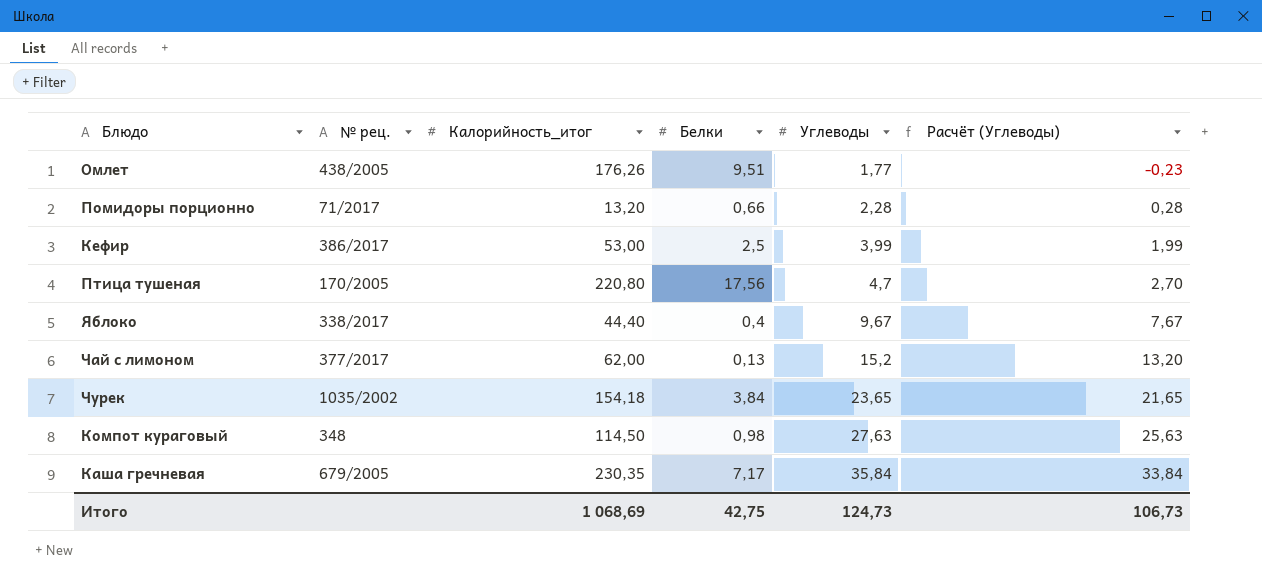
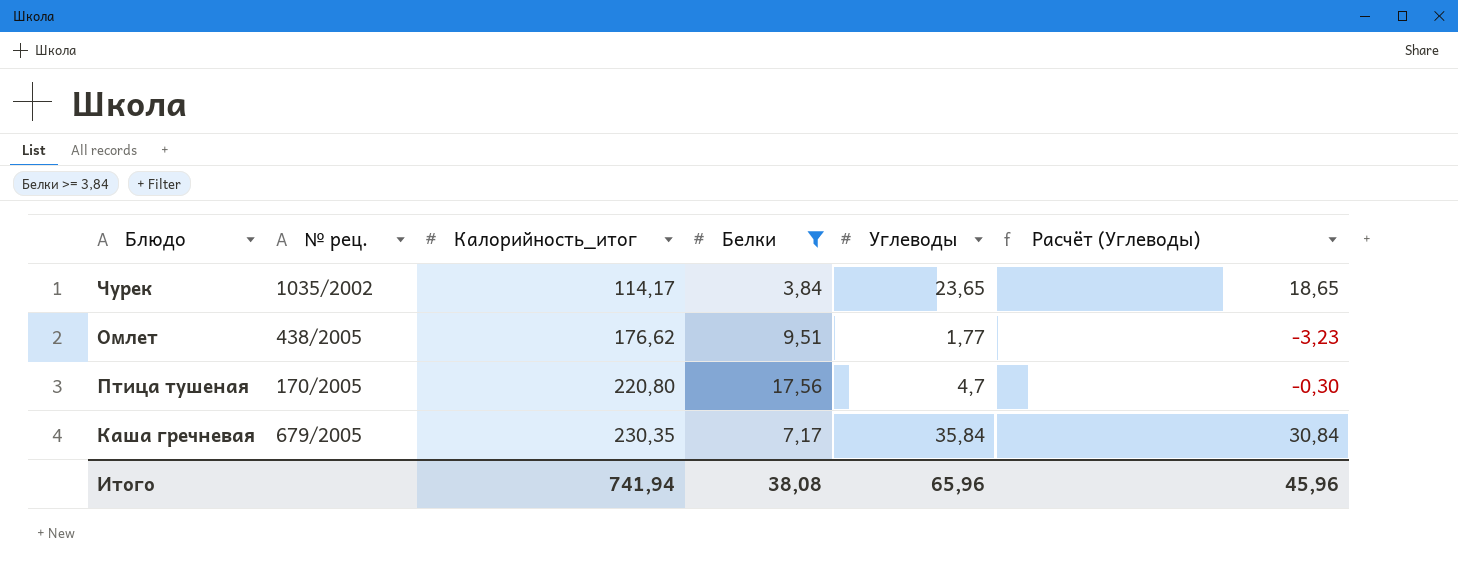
filter: none -> Белки >= 3,84
row order: Углеводы ascending -> Калорийность_итог ascending
column Расчёт (Углеводы) | formula: [Углеводы] - 2 -> [Углеводы] - 5
Чурек | Калорийность_итог: 154,18 -> 114,17
Омлет | Калорийность_итог: 176,26 -> 176,62
Итого | Калорийность_итог: 1 068,69 -> 741,94
Итого | Белки: 42,75 -> 38,08
Итого | Углеводы: 124,73 -> 65,96
Итого | Расчёт (Углеводы): 106,73 -> 45,96

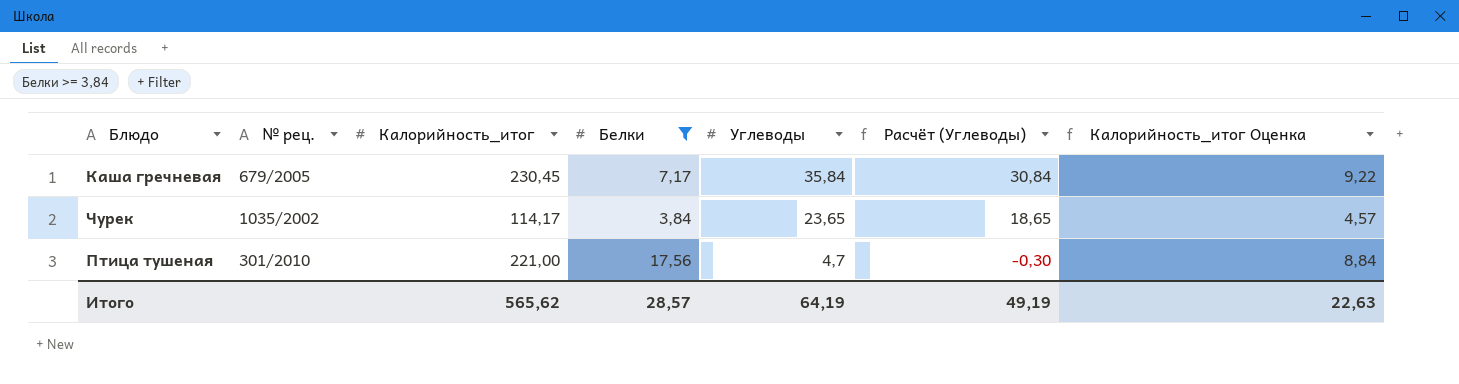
row order: Калорийность_итог ascending -> Углеводы descending
column Калорийность_итог Оценка | formula: none -> [Калорийность_итог] * 0,04
row Омлет: 438/2005 | 176,62 | 9,51 | 1,77 | -3,23 -> none
Каша гречневая | Калорийность_итог: 230,35 -> 230,45
Птица тушеная | № рец.: 170/2005 -> 301/2010
Птица тушеная | Калорийность_итог: 220,80 -> 221,00
Итого | Калорийность_итог: 741,94 -> 565,62
Итого | Белки: 38,08 -> 28,57
Итого | Углеводы: 65,96 -> 64,19
Итого | Расчёт (Углеводы): 45,96 -> 49,19

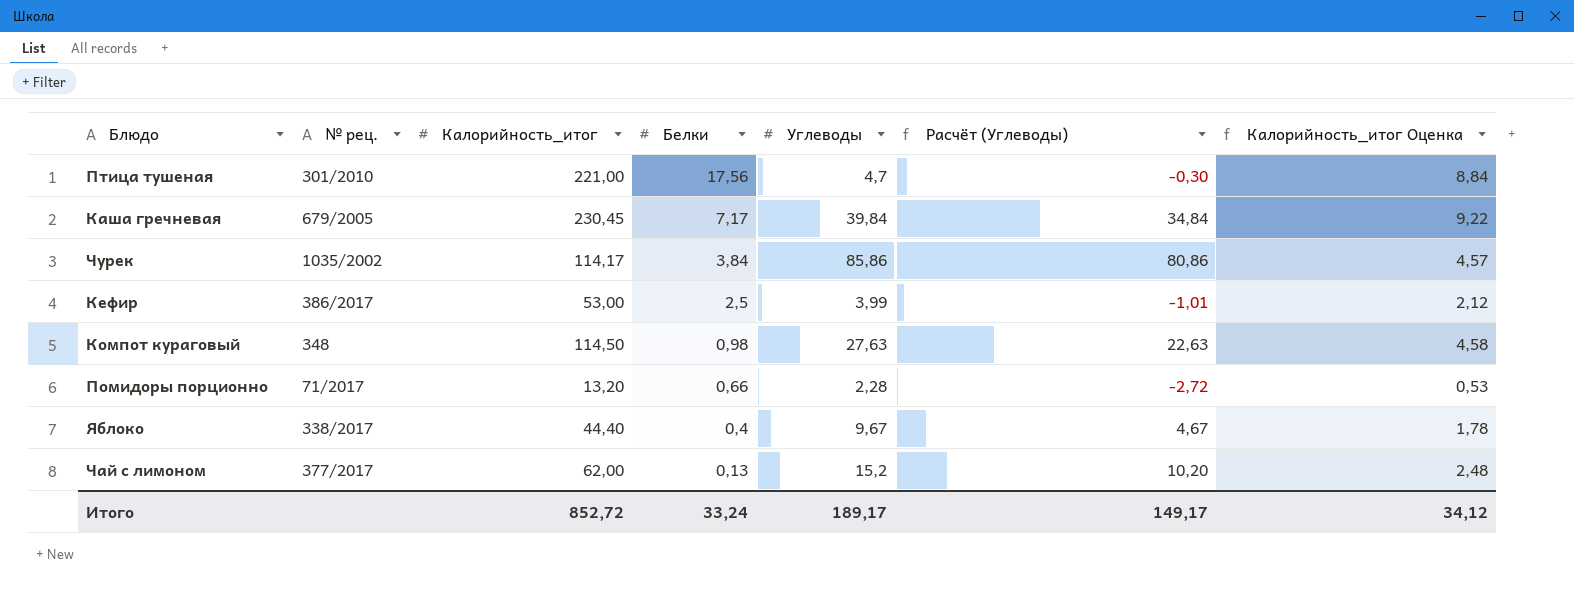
filter: Белки >= 3,84 -> none
row order: Углеводы descending -> Белки descending
Каша гречневая | Углеводы: 35,84 -> 39,84
Каша гречневая | Расчёт (Углеводы): 30,84 -> 34,84
Чурек | Углеводы: 23,65 -> 85,86
Чурек | Расчёт (Углеводы): 18,65 -> 80,86
Итого | Калорийность_итог: 565,62 -> 852,72
Итого | Белки: 28,57 -> 33,24
Итого | Углеводы: 64,19 -> 189,17
Итого | Расчёт (Углеводы): 49,19 -> 149,17
Итого | Калорийность_итог Оценка: 22,63 -> 34,12

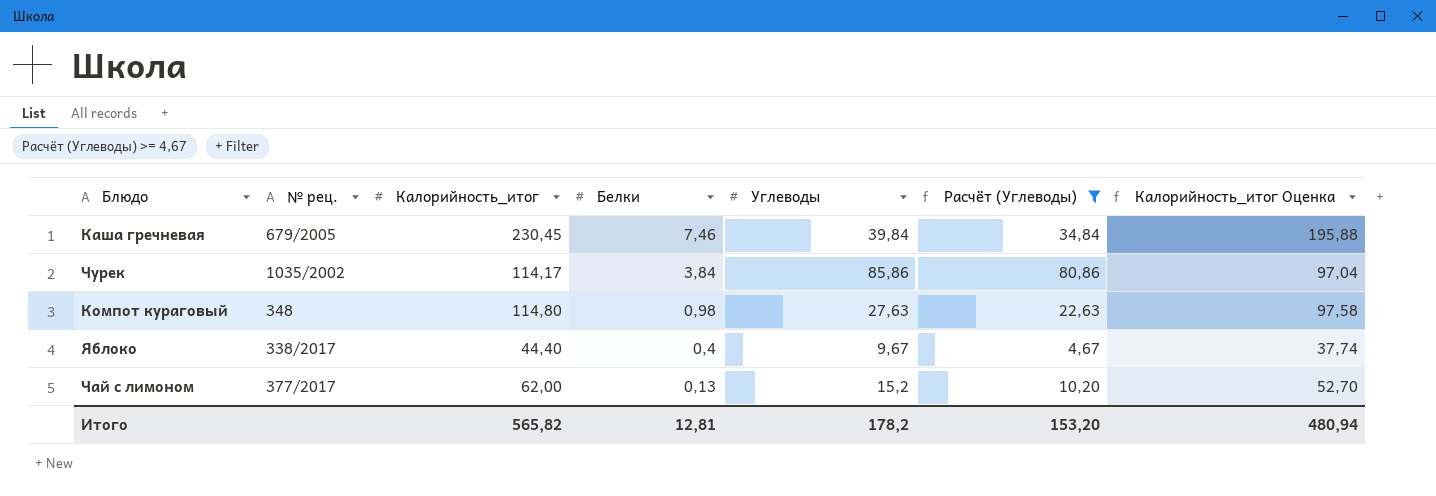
filter: none -> Расчёт (Углеводы) >= 4,67
column Калорийность_итог Оценка | formula: [Калорийность_итог] * 0,04 -> [Калорийность_итог] * 0,85
Каша гречневая | Белки: 7,17 -> 7,46
Компот кураговый | Калорийность_итог: 114,50 -> 114,80
Итого | Калорийность_итог: 852,72 -> 565,82
Итого | Белки: 33,24 -> 12,81
Итого | Углеводы: 189,17 -> 178,2
Итого | Расчёт (Углеводы): 149,17 -> 153,20
Итого | Калорийность_итог Оценка: 34,12 -> 480,94

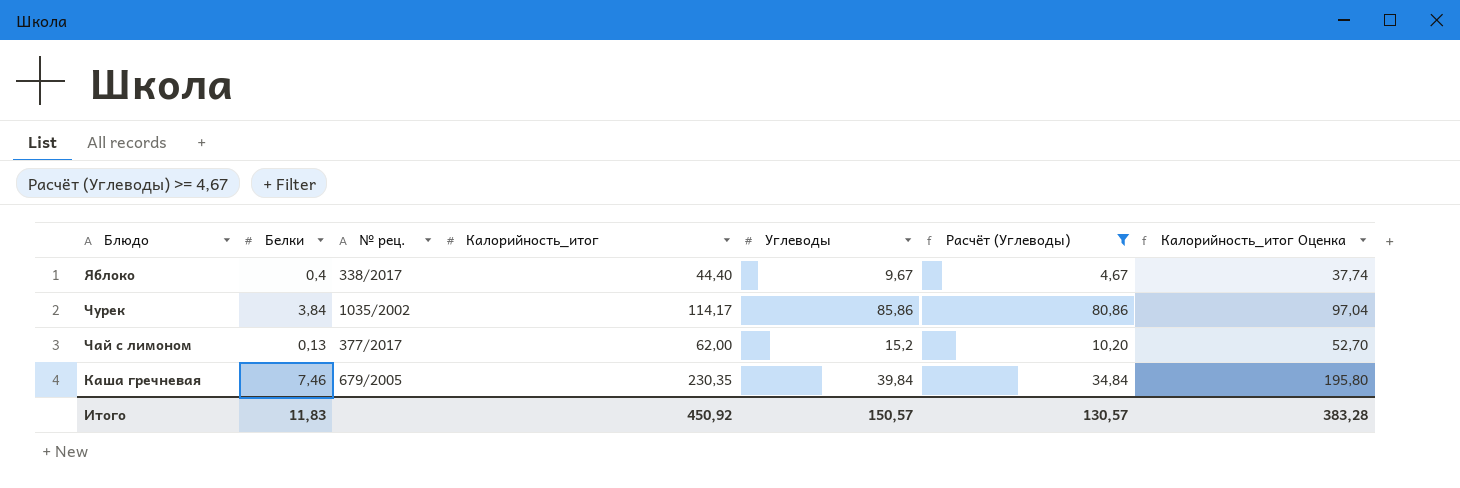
row order: Белки descending -> Блюдо descending
column Белки | position: 4 -> 2
row Компот кураговый: 348 | 114,80 | 0,98 | 27,63 | 22,63 | 97,58 -> none
Каша гречневая | Калорийность_итог: 230,45 -> 230,35
Каша гречневая | Калорийность_итог Оценка: 195,88 -> 195,80
Итого | Белки: 12,81 -> 11,83
Итого | Калорийность_итог: 565,82 -> 450,92
Итого | Углеводы: 178,2 -> 150,57
Итого | Расчёт (Углеводы): 153,20 -> 130,57
Итого | Калорийность_итог Оценка: 480,94 -> 383,28

